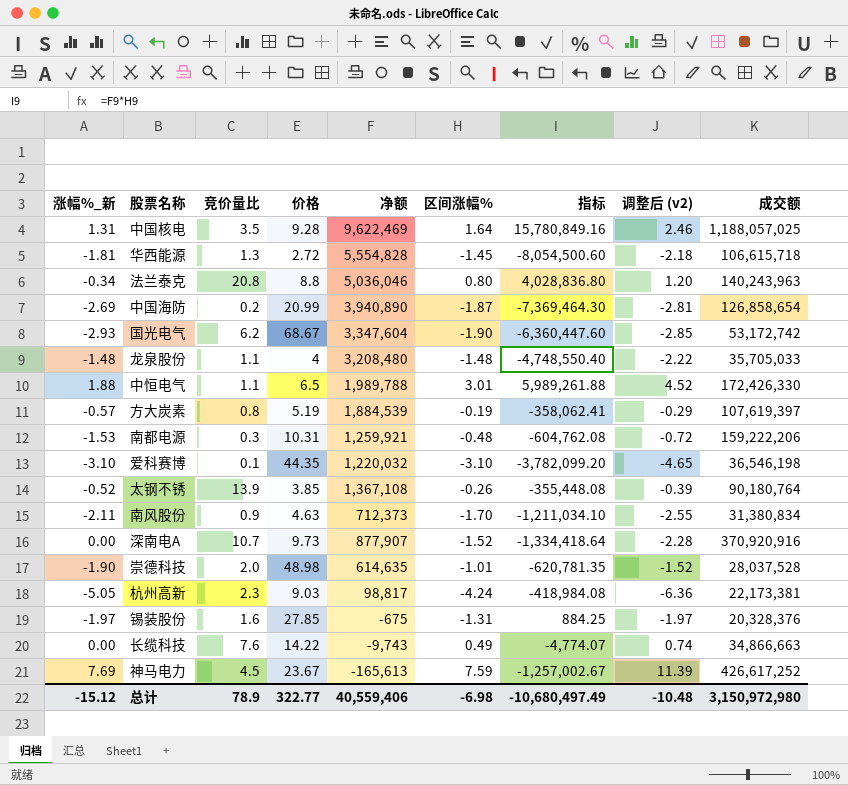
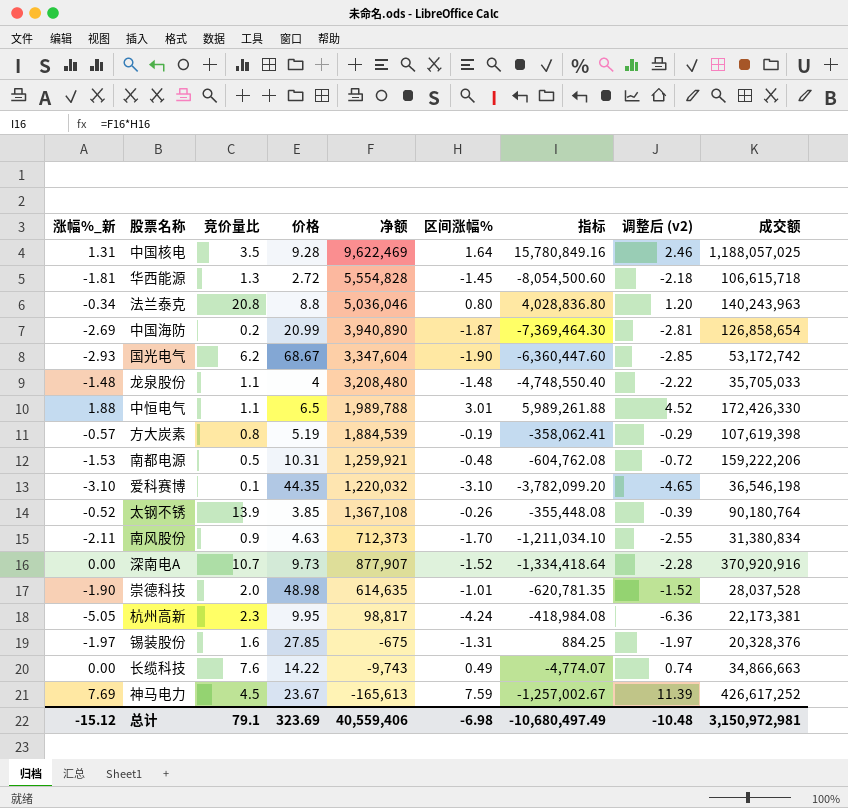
方大炭素 | 成交额: 107,619,397 -> 107,619,398
南都电源 | 竞价量比: 0.3 -> 0.5
杭州高新 | 价格: 9.03 -> 9.95
总计 | 竞价量比: 78.9 -> 79.1
总计 | 价格: 322.77 -> 323.69
总计 | 成交额: 3,150,972,980 -> 3,150,972,981

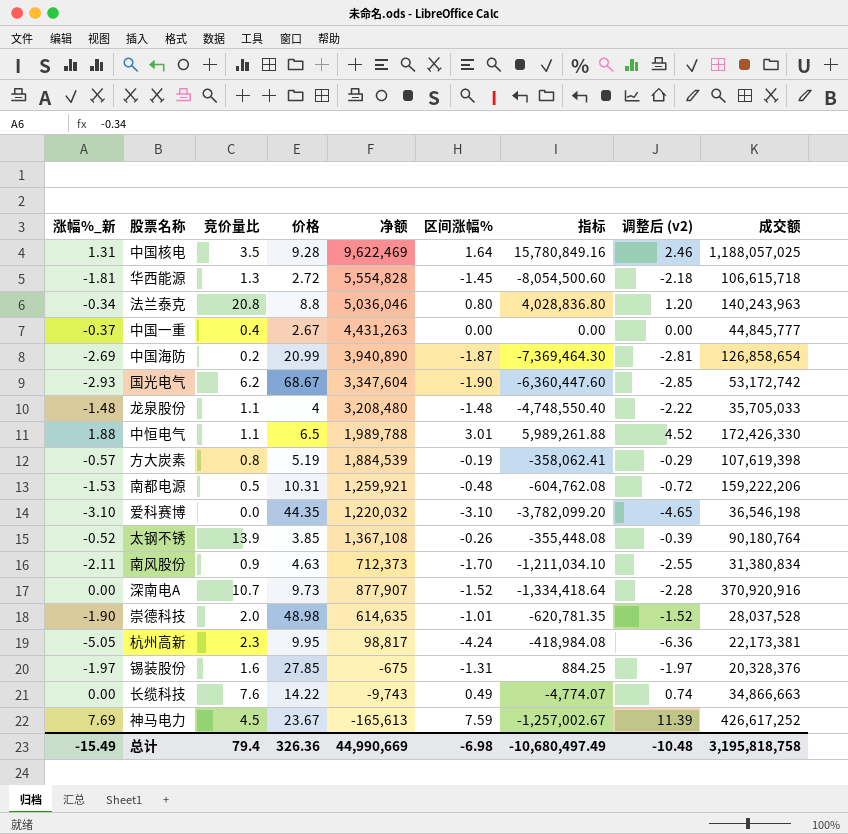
row 中国一重: none -> -0.37 | 0.4 | 2.67 | 4,431,263 | 0.00 | 0.00 | 0.00 | 44,845,777
爱科赛博 | 竞价量比: 0.1 -> 0.0
总计 | 涨幅%_新: -15.12 -> -15.49
总计 | 竞价量比: 79.1 -> 79.4
总计 | 价格: 323.69 -> 326.36
总计 | 净额: 40,559,406 -> 44,990,669
总计 | 成交额: 3,150,972,981 -> 3,195,818,758

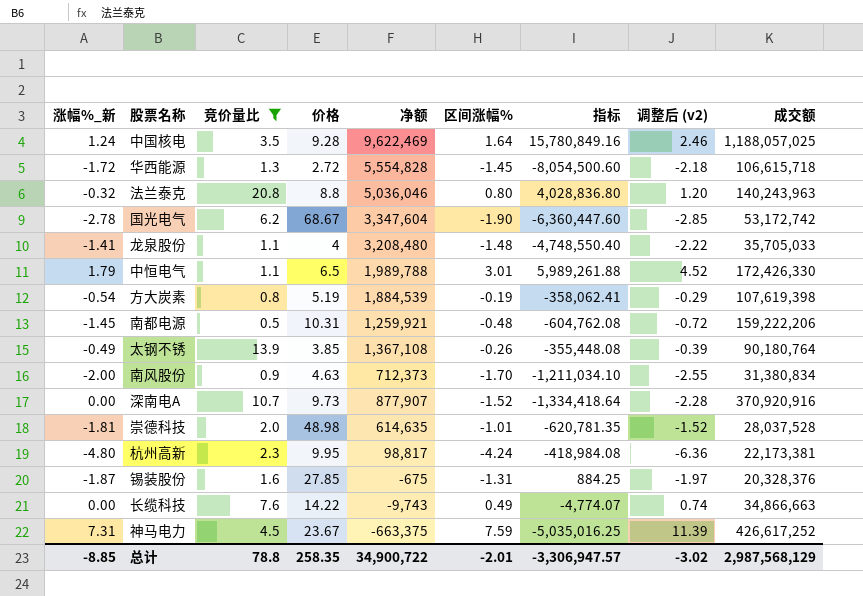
filter: none -> 竞价量比 >= 0.5
中国核电 | 涨幅%_新: 1.31 -> 1.24
华西能源 | 涨幅%_新: -1.81 -> -1.72
法兰泰克 | 涨幅%_新: -0.34 -> -0.32
国光电气 | 涨幅%_新: -2.93 -> -2.78
龙泉股份 | 涨幅%_新: -1.48 -> -1.41
中恒电气 | 涨幅%_新: 1.88 -> 1.79
方大炭素 | 涨幅%_新: -0.57 -> -0.54
南都电源 | 涨幅%_新: -1.53 -> -1.45
太钢不锈 | 涨幅%_新: -0.52 -> -0.49
南风股份 | 涨幅%_新: -2.11 -> -2.00
崇德科技 | 涨幅%_新: -1.90 -> -1.81
杭州高新 | 涨幅%_新: -5.05 -> -4.80
锡装股份 | 涨幅%_新: -1.97 -> -1.87
神马电力 | 涨幅%_新: 7.69 -> 7.31
神马电力 | 净额: -165,613 -> -663,375
神马电力 | 指标: -1,257,002.67 -> -5,035,016.25
总计 | 涨幅%_新: -15.49 -> -8.85
总计 | 竞价量比: 79.4 -> 78.8
总计 | 价格: 326.36 -> 258.35
总计 | 净额: 44,990,669 -> 34,900,722
总计 | 区间涨幅%: -6.98 -> -2.01
总计 | 指标: -10,680,497.49 -> -3,306,947.57
总计 | 调整后 (v2): -10.48 -> -3.02
总计 | 成交额: 3,195,818,758 -> 2,987,568,129

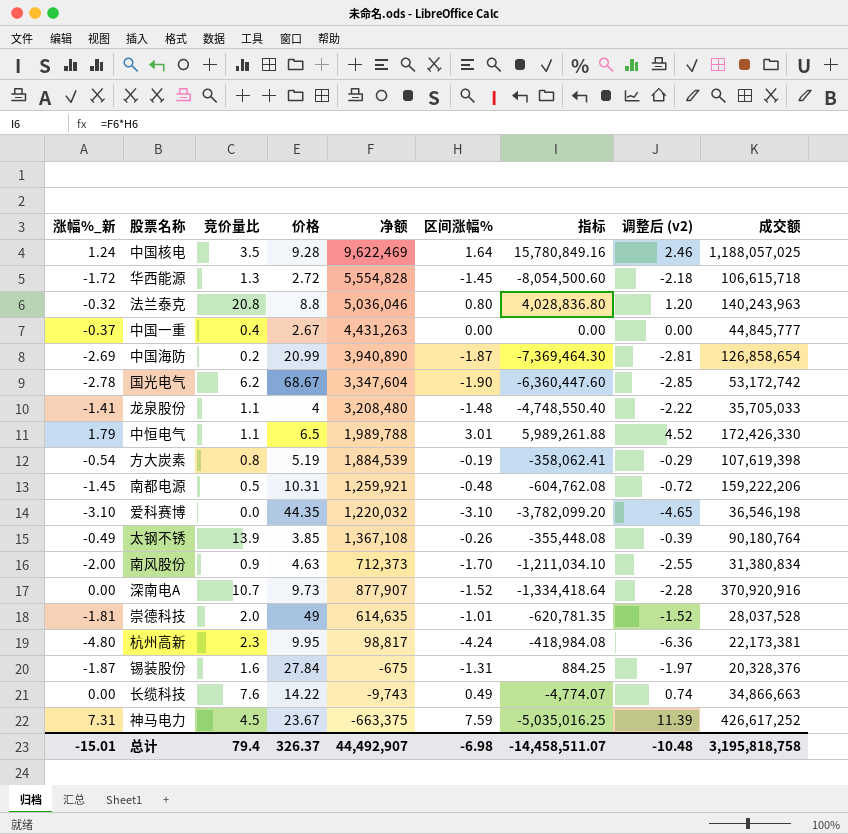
filter: 竞价量比 >= 0.5 -> none
崇德科技 | 价格: 48.98 -> 49
锡装股份 | 价格: 27.85 -> 27.84
总计 | 涨幅%_新: -8.85 -> -15.01
总计 | 竞价量比: 78.8 -> 79.4
总计 | 价格: 258.35 -> 326.37
总计 | 净额: 34,900,722 -> 44,492,907
总计 | 区间涨幅%: -2.01 -> -6.98
总计 | 指标: -3,306,947.57 -> -14,458,511.07
总计 | 调整后 (v2): -3.02 -> -10.48
总计 | 成交额: 2,987,568,129 -> 3,195,818,758

